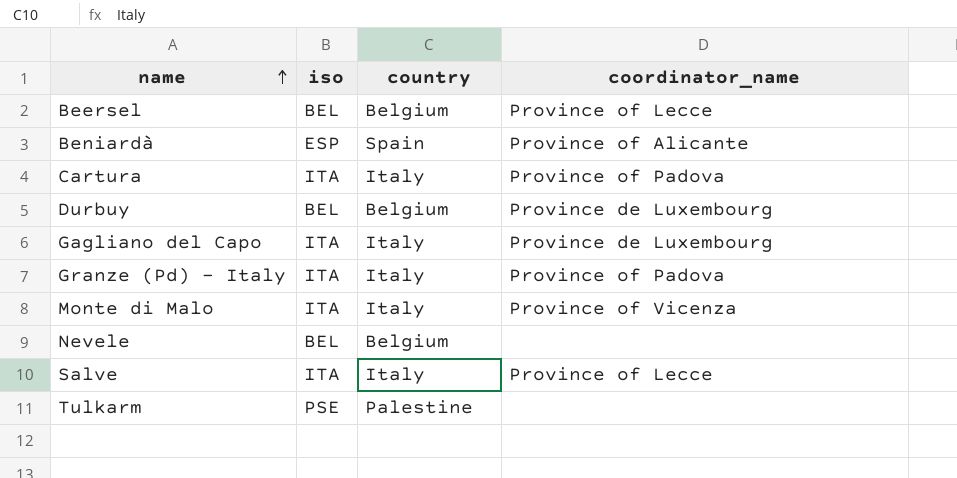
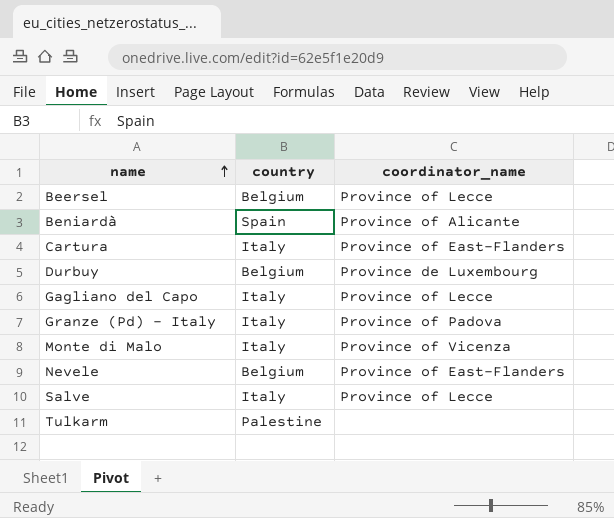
column iso | position: 2 -> none
Cartura | coordinator_name: Province of Padova -> Province of East-Flanders
Gagliano del Capo | coordinator_name: Province de Luxembourg -> Province of Lecce
Nevele | coordinator_name: none -> Province of East-Flanders

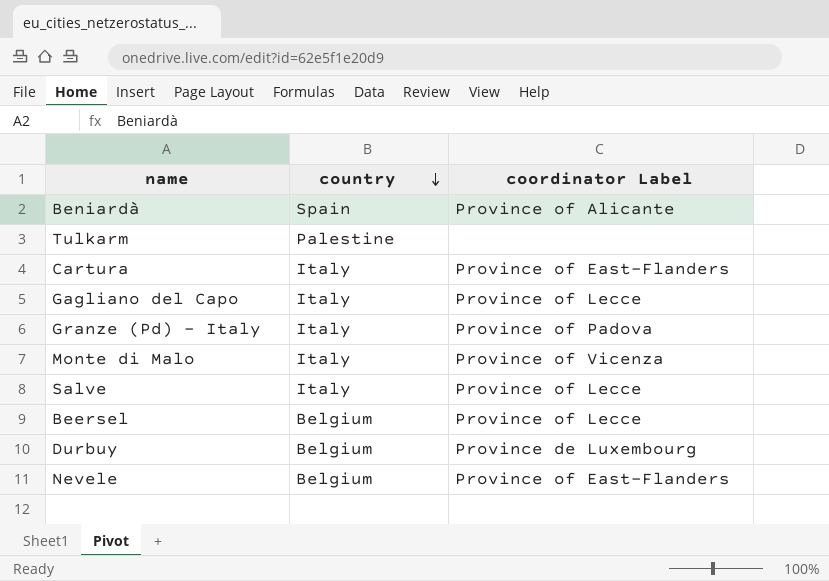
row order: name ascending -> country descending
column name: coordinator_name -> coordinator Label

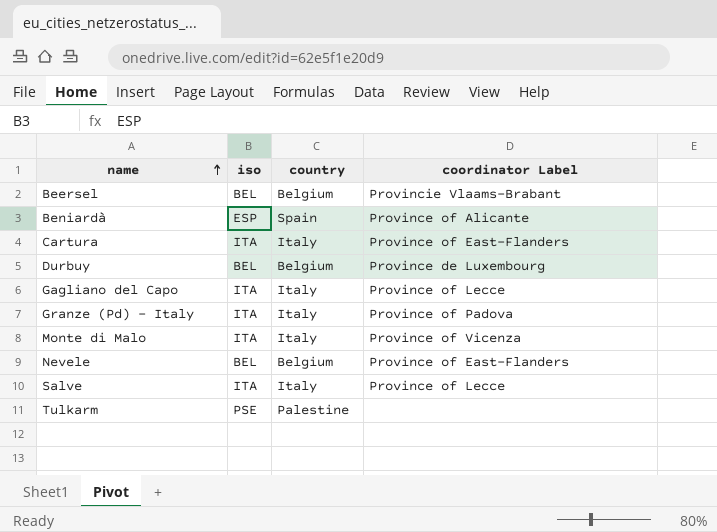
row order: country descending -> name ascending
column iso | position: none -> 2
Beersel | coordinator Label: Province of Lecce -> Provincie Vlaams-Brabant

